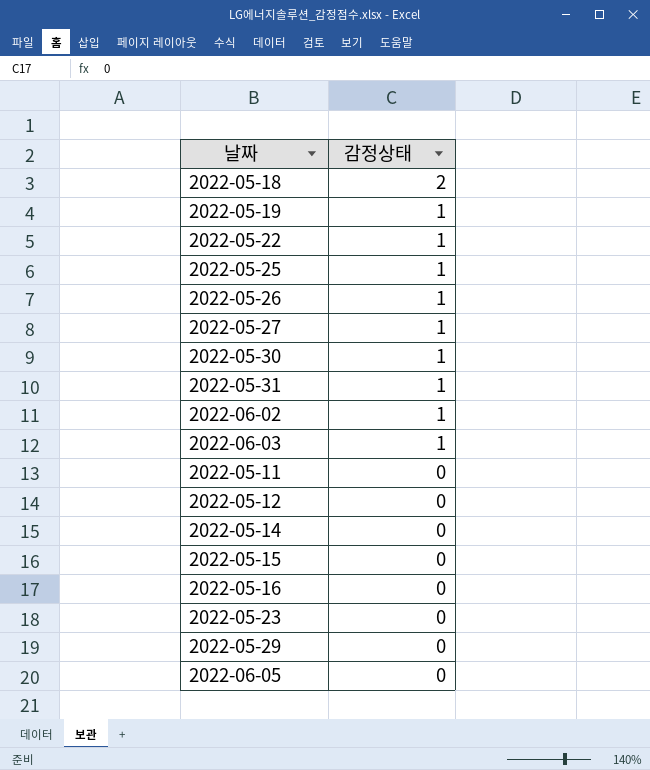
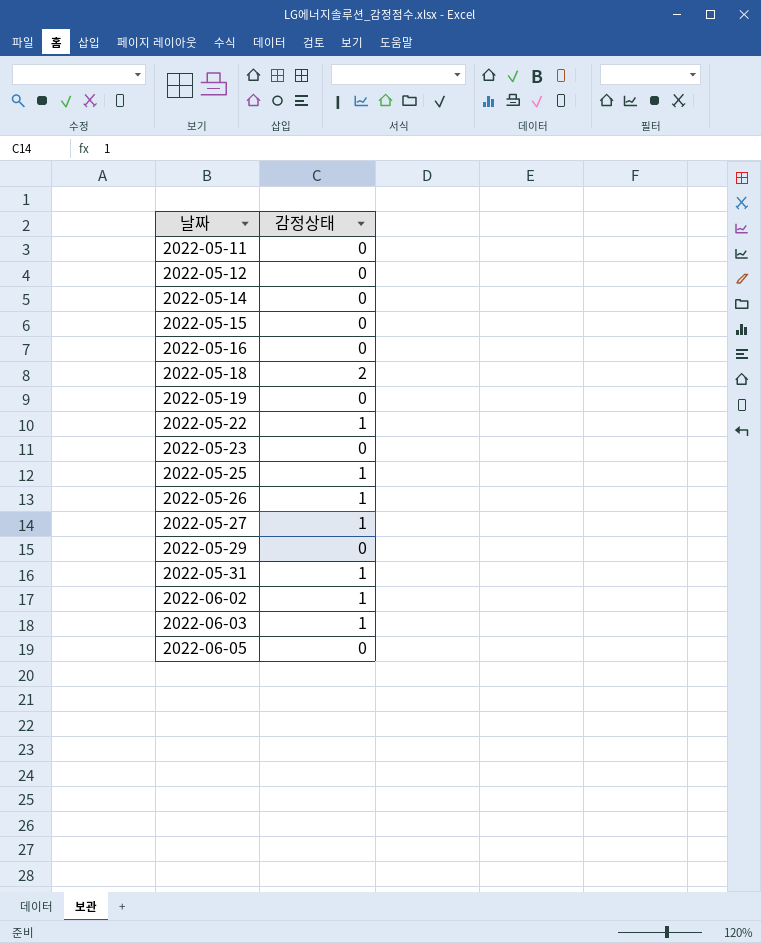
row order: 감정상태 descending -> 날짜 ascending
row 2022-05-30: 1 -> none
2022-05-19 | 감정상태: 1 -> 0

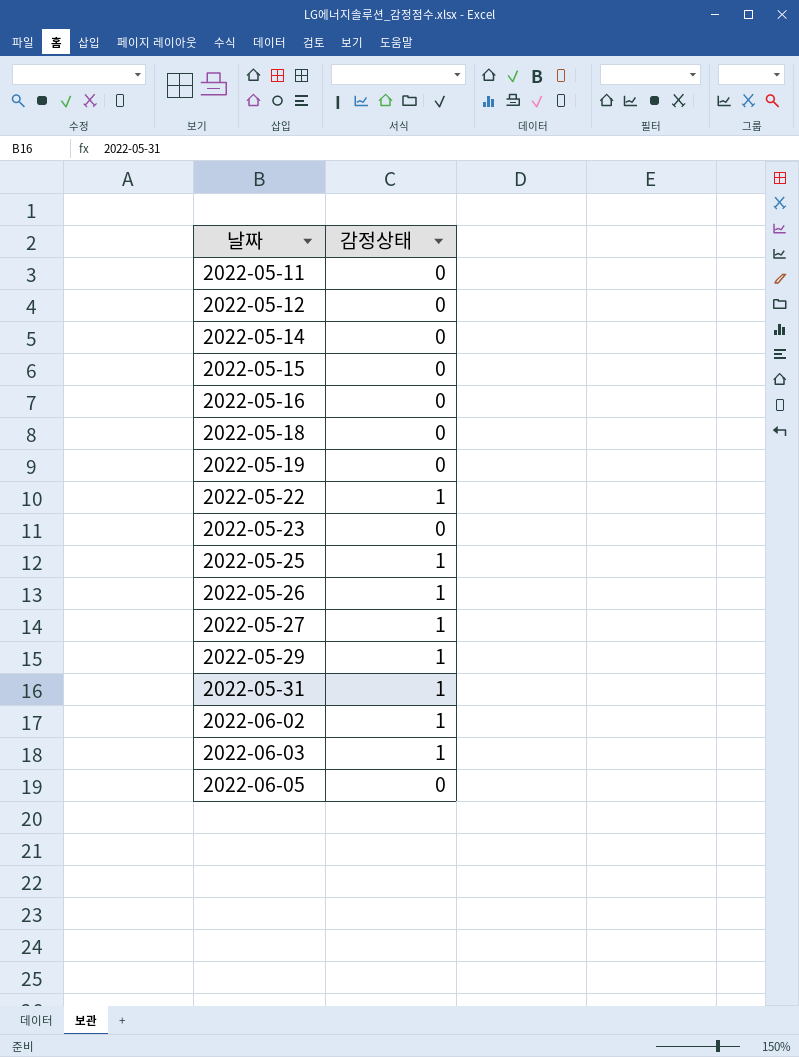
2022-05-18 | 감정상태: 2 -> 0
2022-05-29 | 감정상태: 0 -> 1

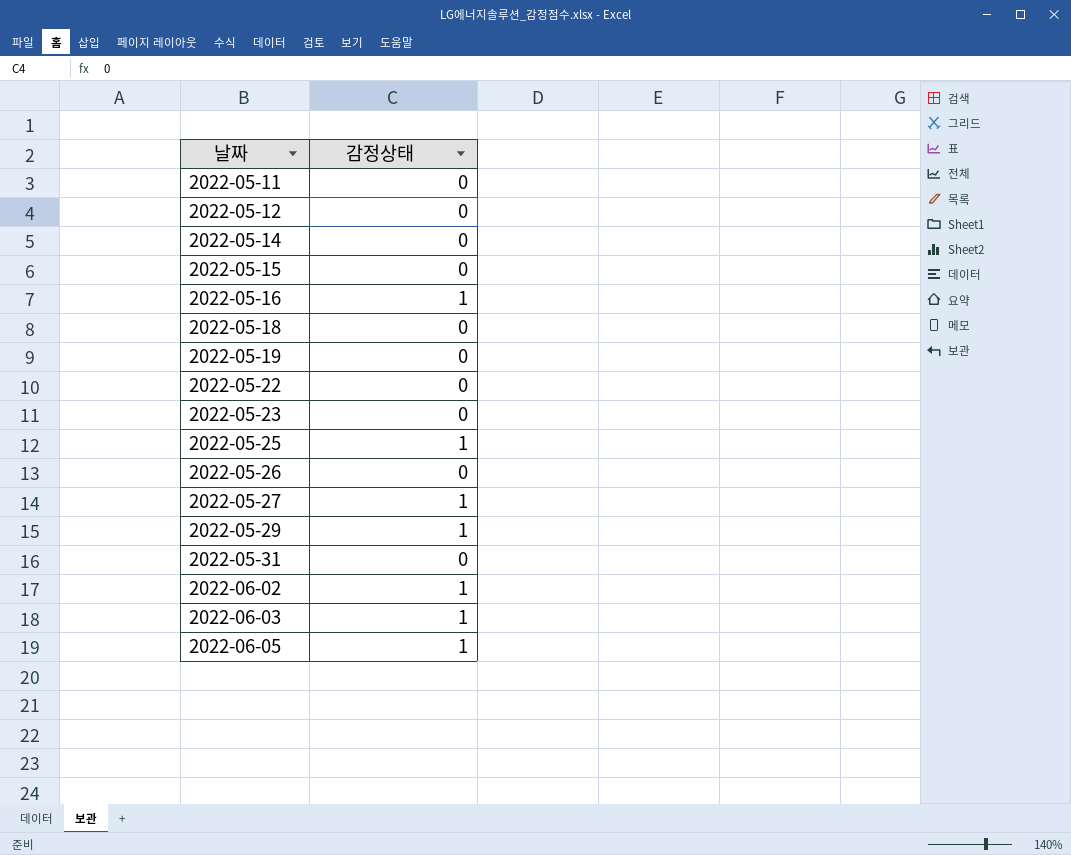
2022-05-16 | 감정상태: 0 -> 1
2022-05-22 | 감정상태: 1 -> 0
2022-05-26 | 감정상태: 1 -> 0
2022-05-31 | 감정상태: 1 -> 0
2022-06-05 | 감정상태: 0 -> 1

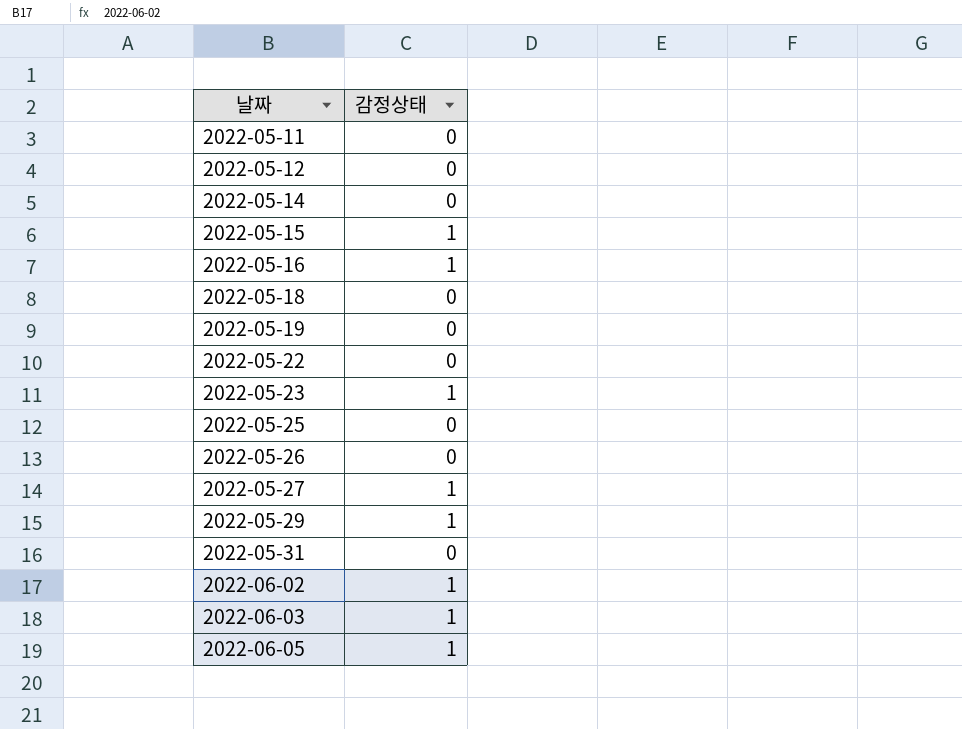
2022-05-15 | 감정상태: 0 -> 1
2022-05-23 | 감정상태: 0 -> 1
2022-05-25 | 감정상태: 1 -> 0

